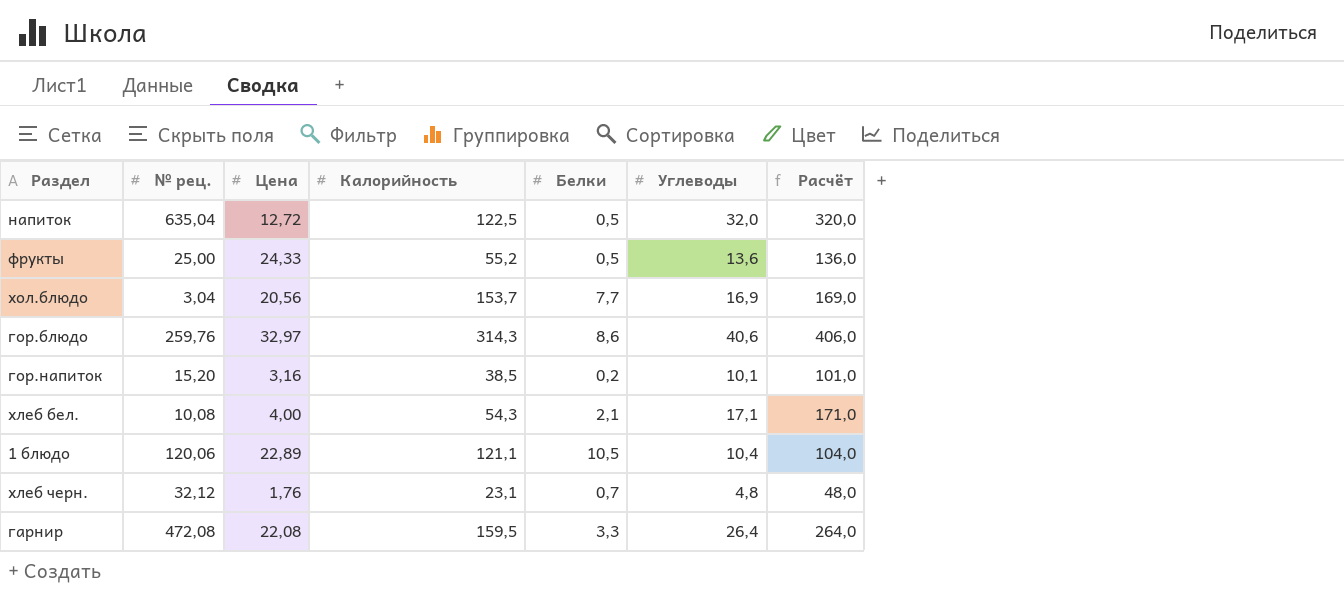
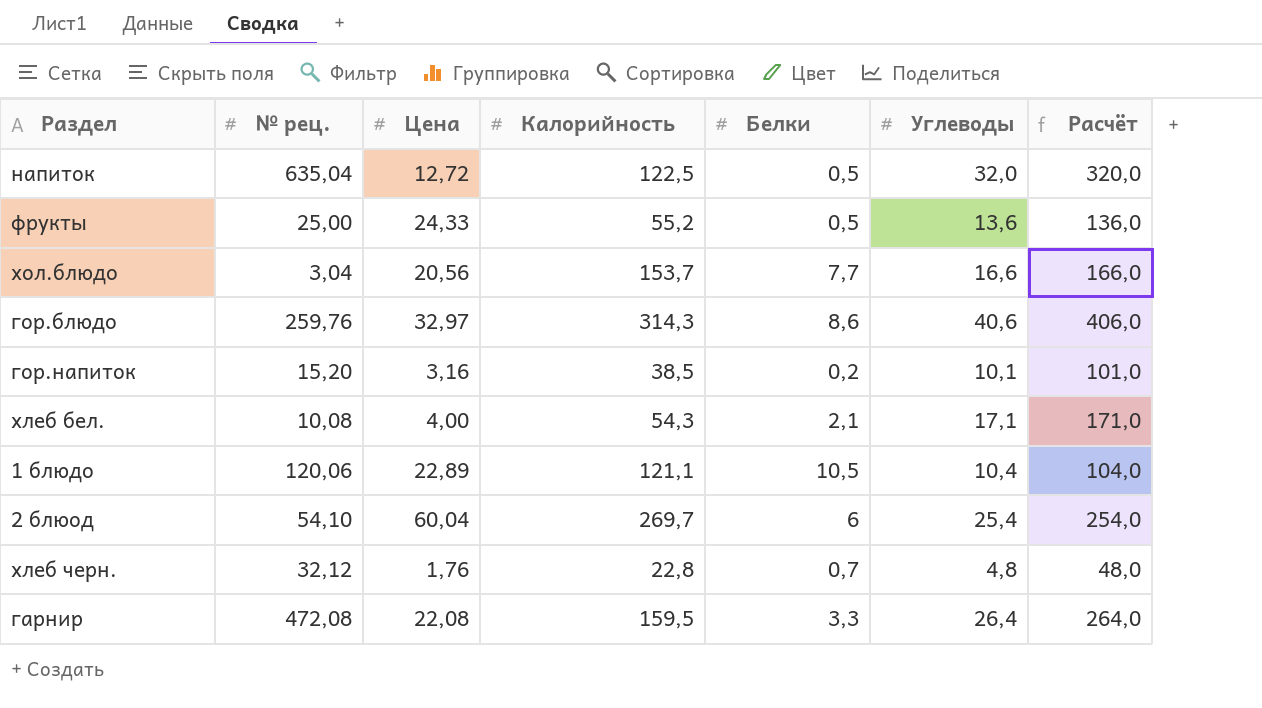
хол.блюдо | Углеводы: 16,9 -> 16,6
хол.блюдо | Расчёт: 169,0 -> 166,0
row 2 блюод: none -> 54,10 | 60,04 | 269,7 | 6 | 25,4 | 254,0
хлеб черн. | Калорийность: 23,1 -> 22,8

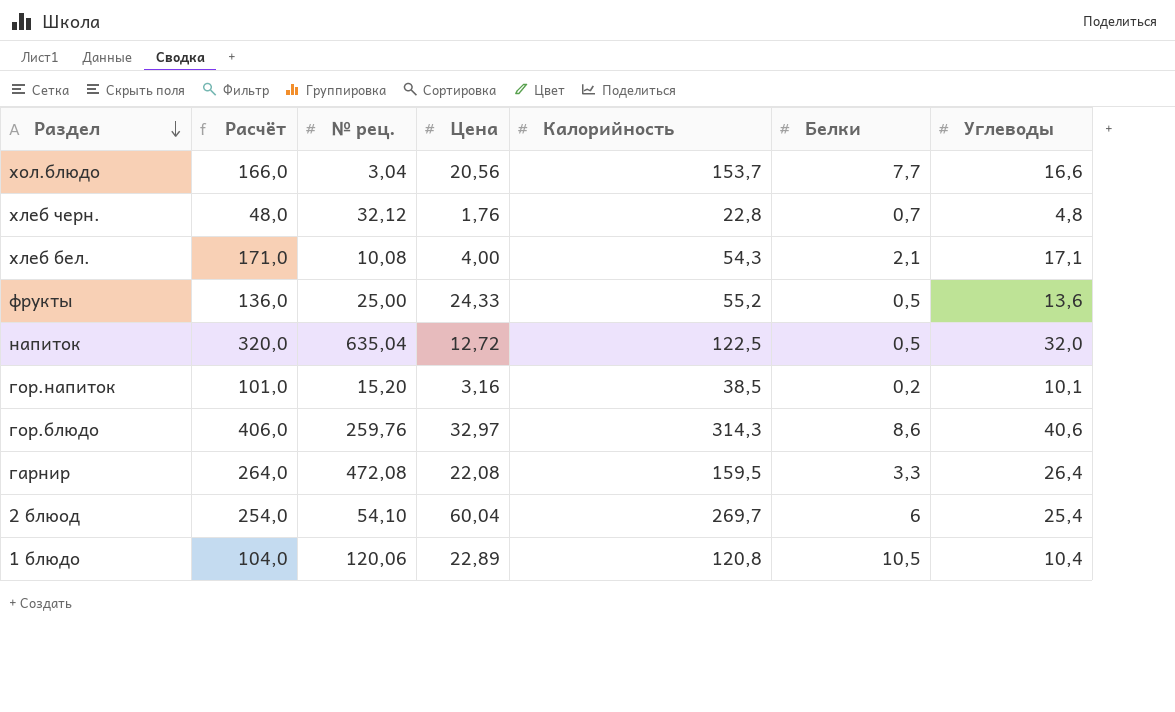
row order: none -> Раздел descending
column Расчёт | position: 7 -> 2
1 блюдо | Калорийность: 121,1 -> 120,8

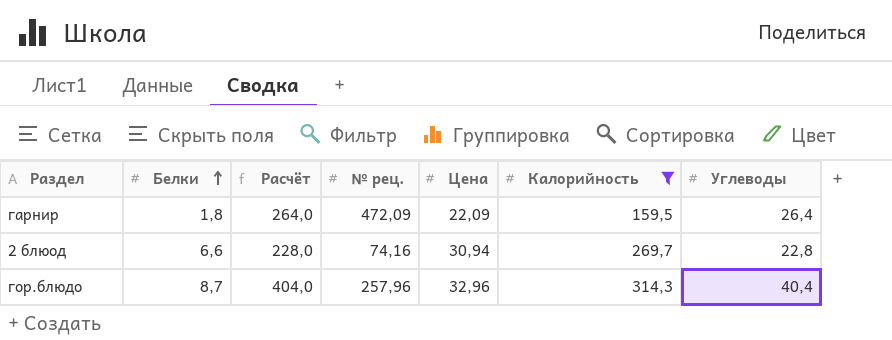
filter: none -> Калорийность >= 159,5
row order: Раздел descending -> Белки ascending
column Белки | position: 6 -> 2
гарнир | Белки: 3,3 -> 1,8
гарнир | № рец.: 472,08 -> 472,09
гарнир | Цена: 22,08 -> 22,09
2 блюод | Белки: 6 -> 6,6
2 блюод | Расчёт: 254,0 -> 228,0
2 блюод | № рец.: 54,10 -> 74,16
2 блюод | Цена: 60,04 -> 30,94
2 блюод | Углеводы: 25,4 -> 22,8
гор.блюдо | Белки: 8,6 -> 8,7
гор.блюдо | Расчёт: 406,0 -> 404,0
гор.блюдо | № рец.: 259,76 -> 257,96
гор.блюдо | Цена: 32,97 -> 32,96
гор.блюдо | Углеводы: 40,6 -> 40,4

